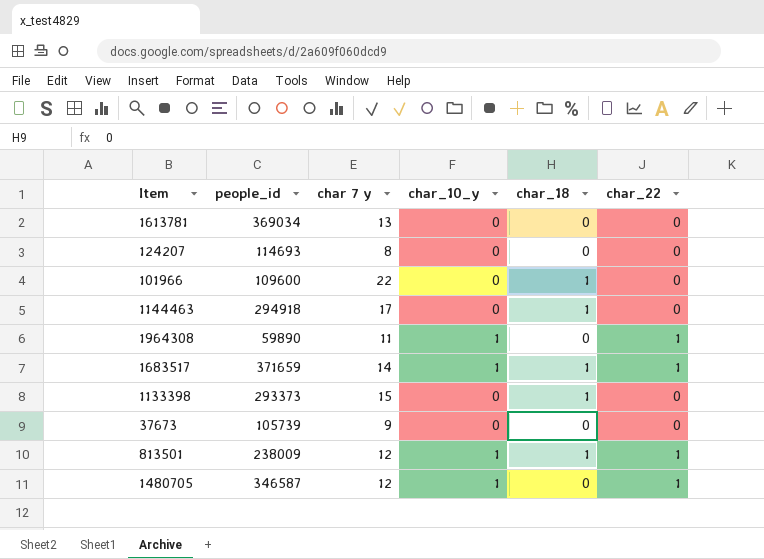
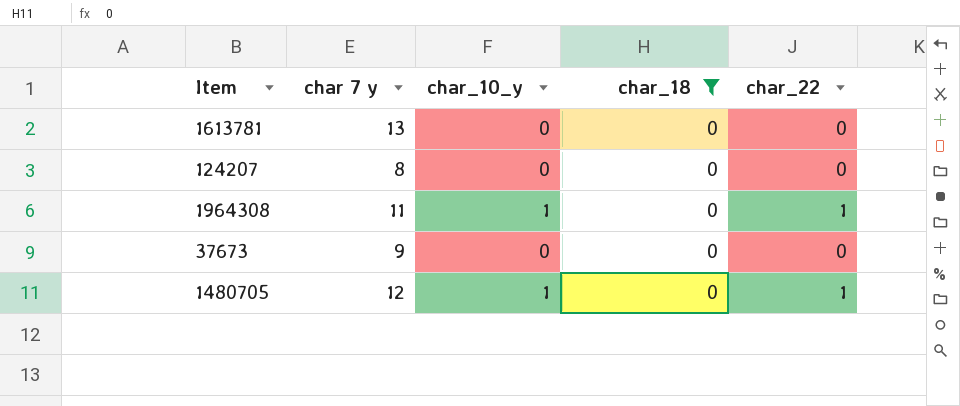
filter: none -> char_18 = 0
column people_id | position: 2 -> none

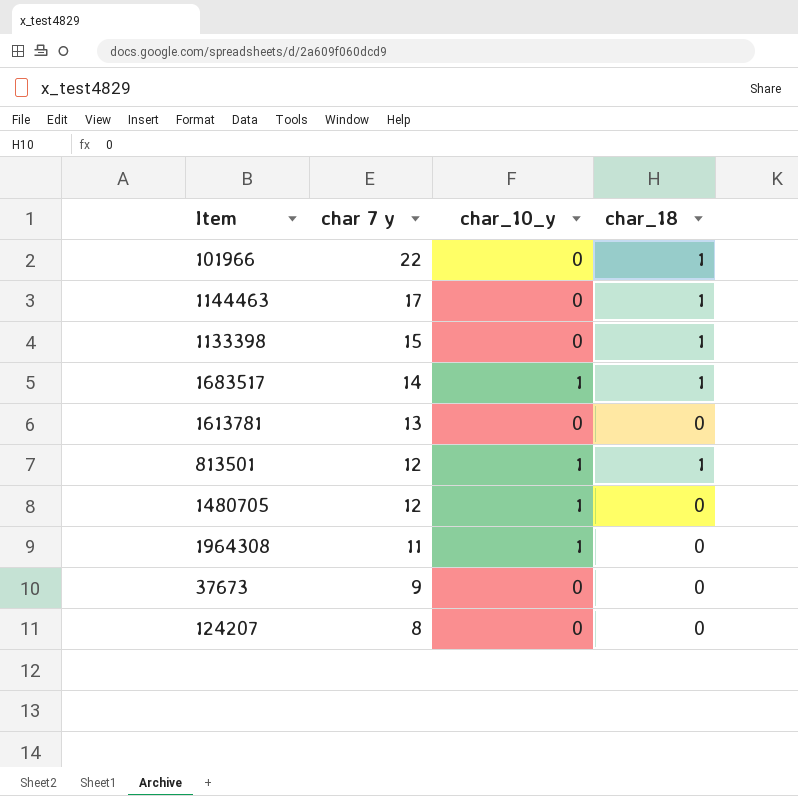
filter: char_18 = 0 -> none
row order: none -> char 7 y descending
column char_22 | position: 5 -> none

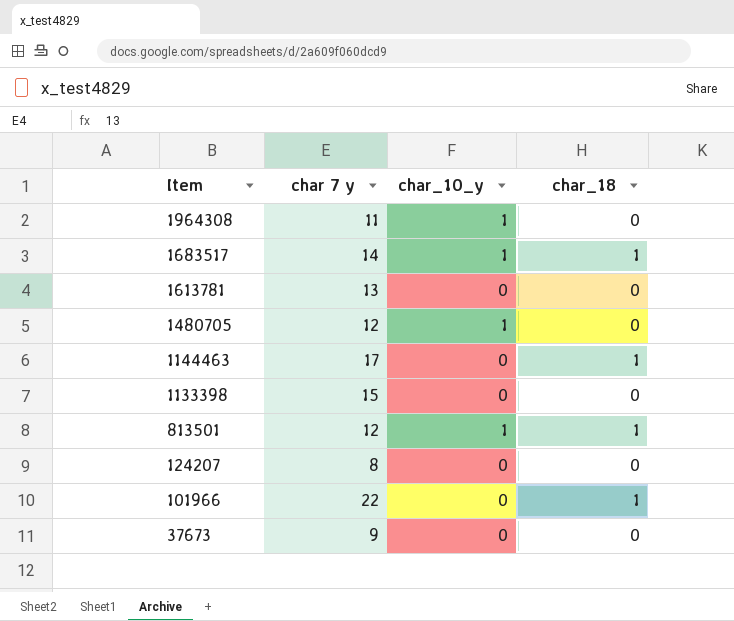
row order: char 7 y descending -> Item descending
1133398 | char_18: 1 -> 0

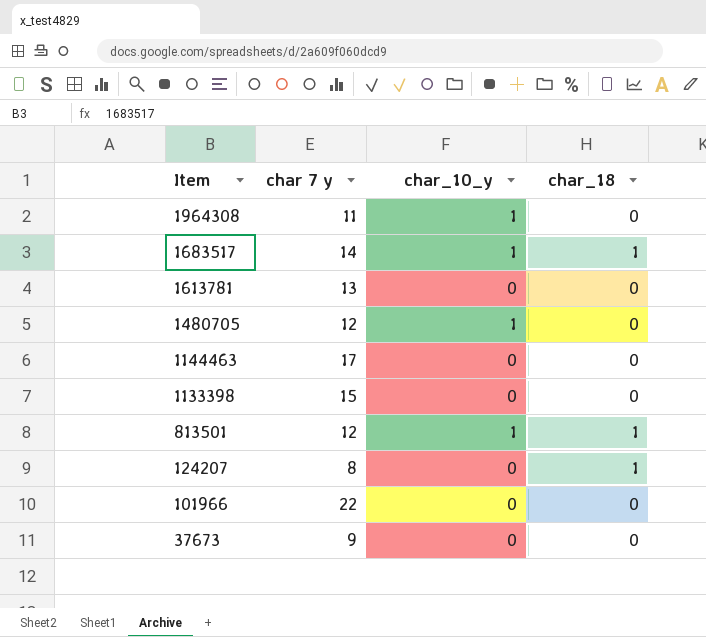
1144463 | char_18: 1 -> 0
124207 | char_18: 0 -> 1
101966 | char_18: 1 -> 0

